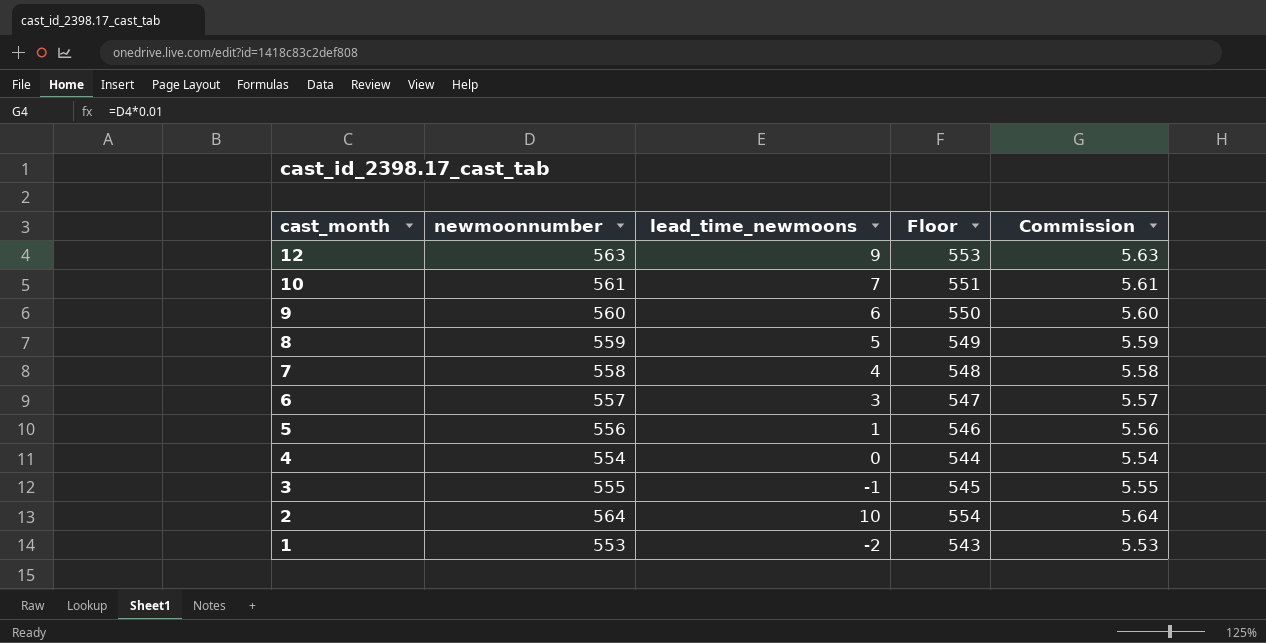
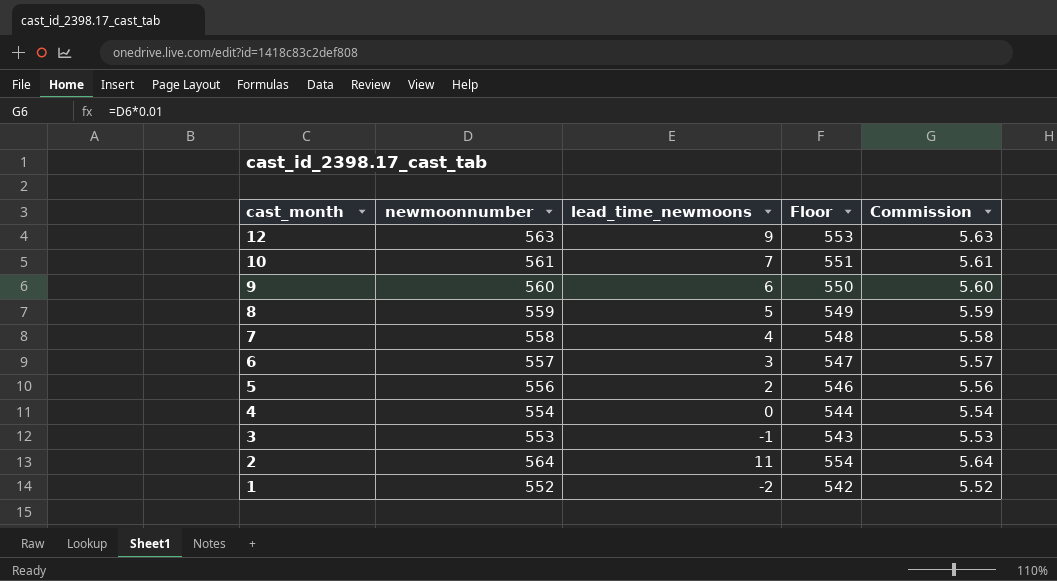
5 | lead_time_newmoons: 1 -> 2
3 | newmoonnumber: 555 -> 553
3 | Floor: 545 -> 543
3 | Commission: 5.55 -> 5.53
2 | lead_time_newmoons: 10 -> 11
1 | newmoonnumber: 553 -> 552
1 | Floor: 543 -> 542
1 | Commission: 5.53 -> 5.52

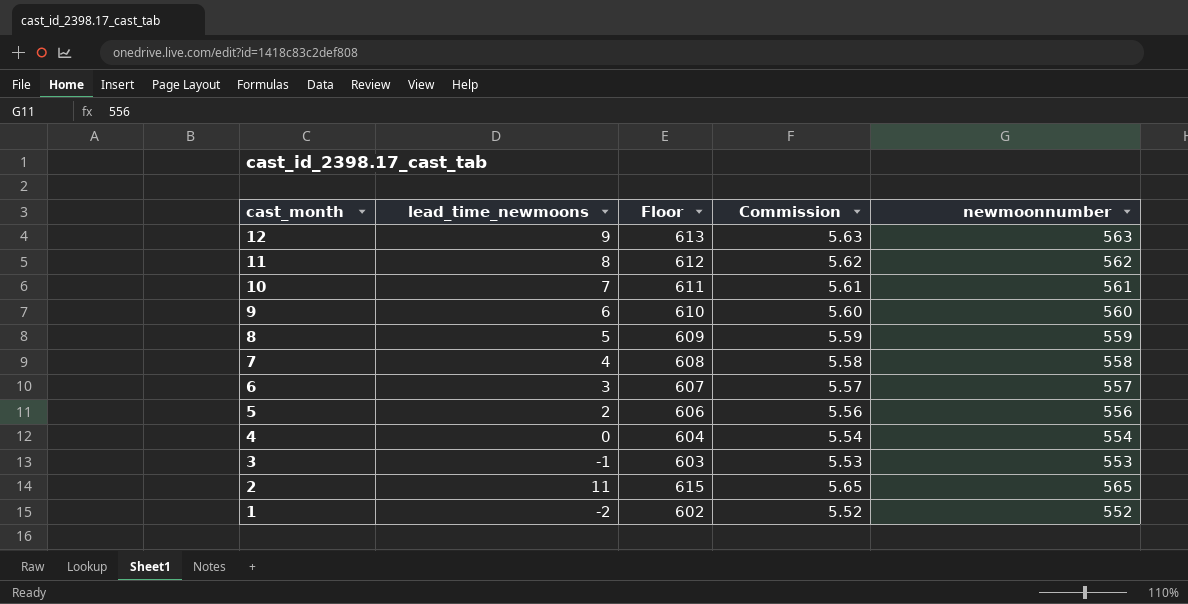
column Floor | formula: [newmoonnumber] - 10 -> [newmoonnumber] + 50
column newmoonnumber | position: 2 -> 5
row 11: none -> 8 | 612 | 5.62 | 562
2 | Commission: 5.64 -> 5.65
2 | newmoonnumber: 564 -> 565

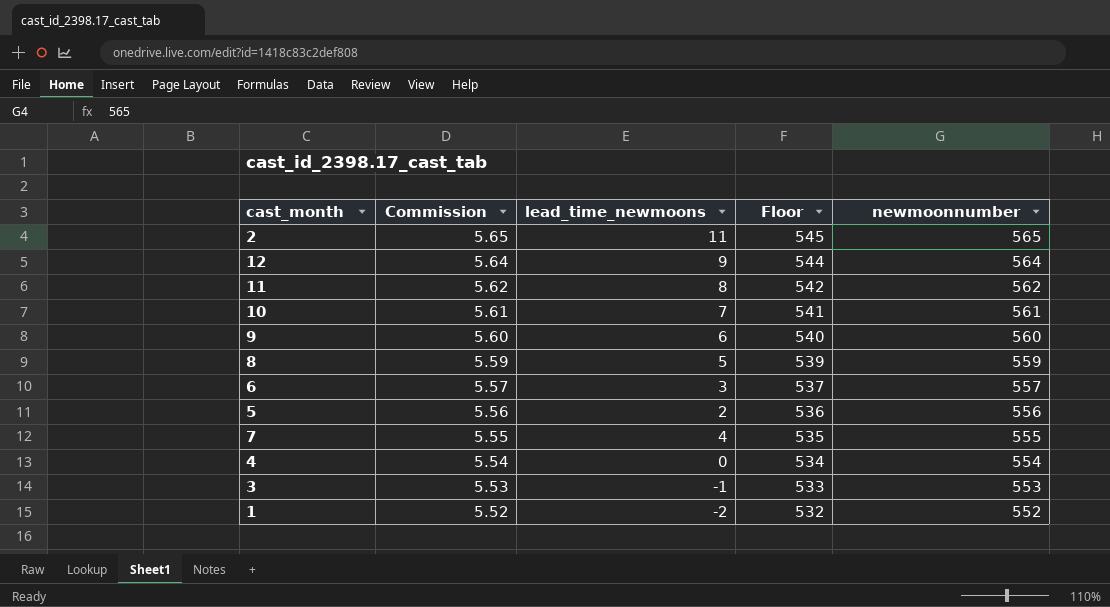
row order: cast_month descending -> Commission descending
column Commission | position: 4 -> 2
column Floor | formula: [newmoonnumber] + 50 -> [newmoonnumber] - 20
12 | Commission: 5.63 -> 5.64
12 | newmoonnumber: 563 -> 564
7 | Commission: 5.58 -> 5.55
7 | newmoonnumber: 558 -> 555

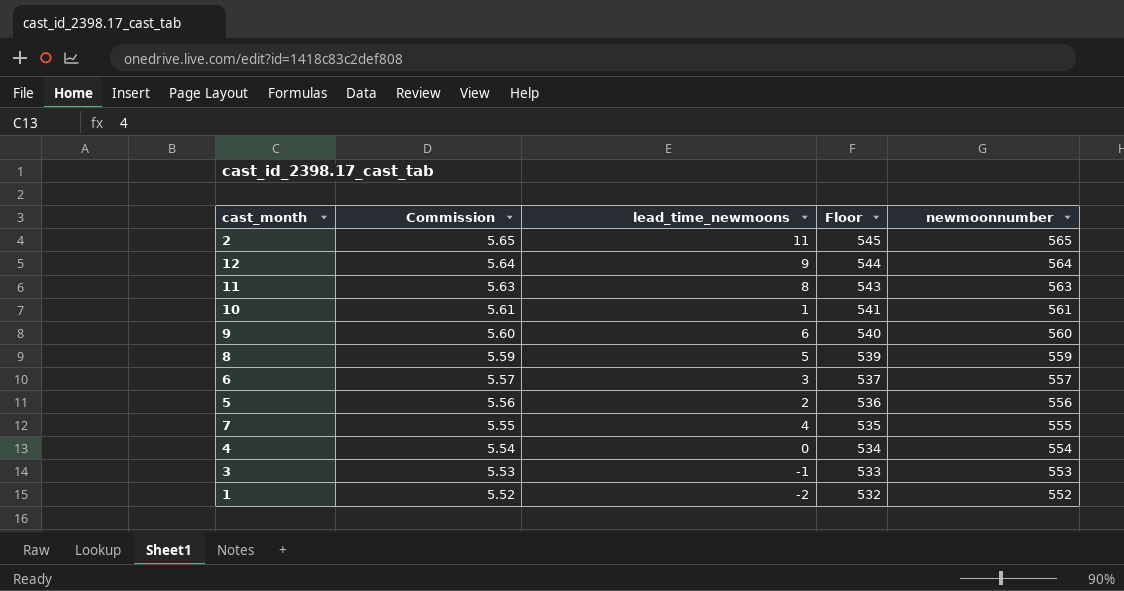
11 | Commission: 5.62 -> 5.63
11 | Floor: 542 -> 543
11 | newmoonnumber: 562 -> 563
10 | lead_time_newmoons: 7 -> 1

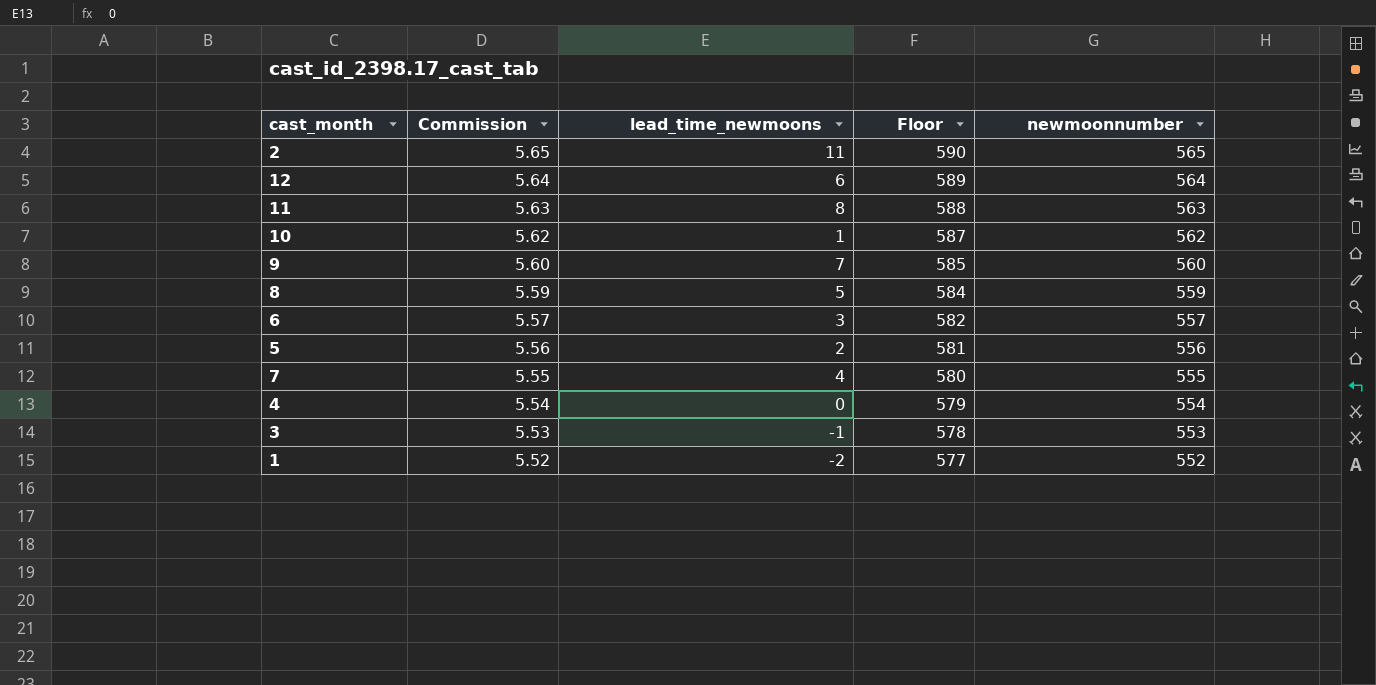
column Floor | formula: [newmoonnumber] - 20 -> [newmoonnumber] + 25
12 | lead_time_newmoons: 9 -> 6
10 | Commission: 5.61 -> 5.62
10 | newmoonnumber: 561 -> 562
9 | lead_time_newmoons: 6 -> 7

